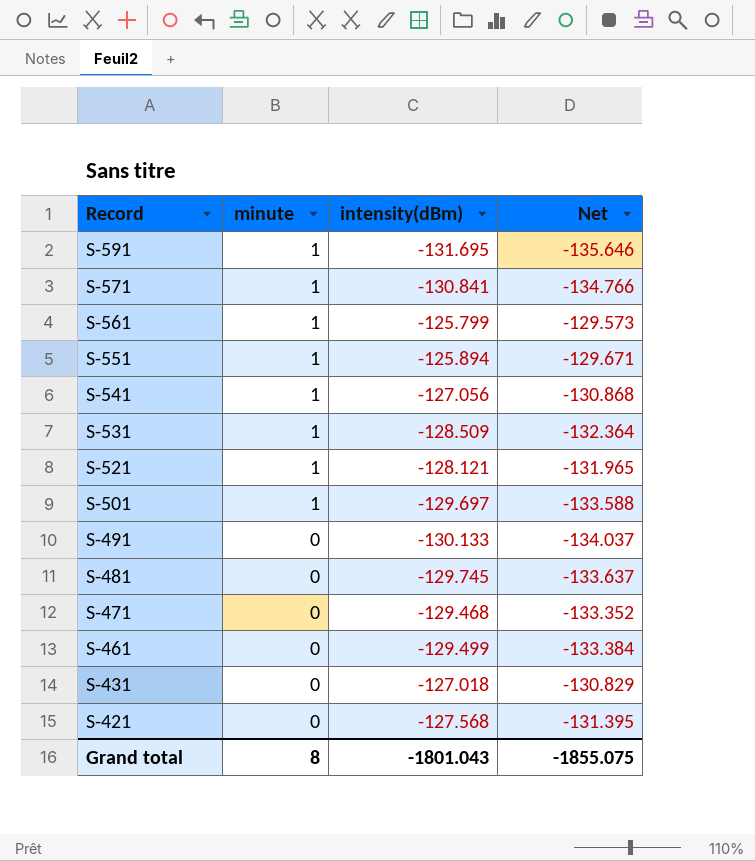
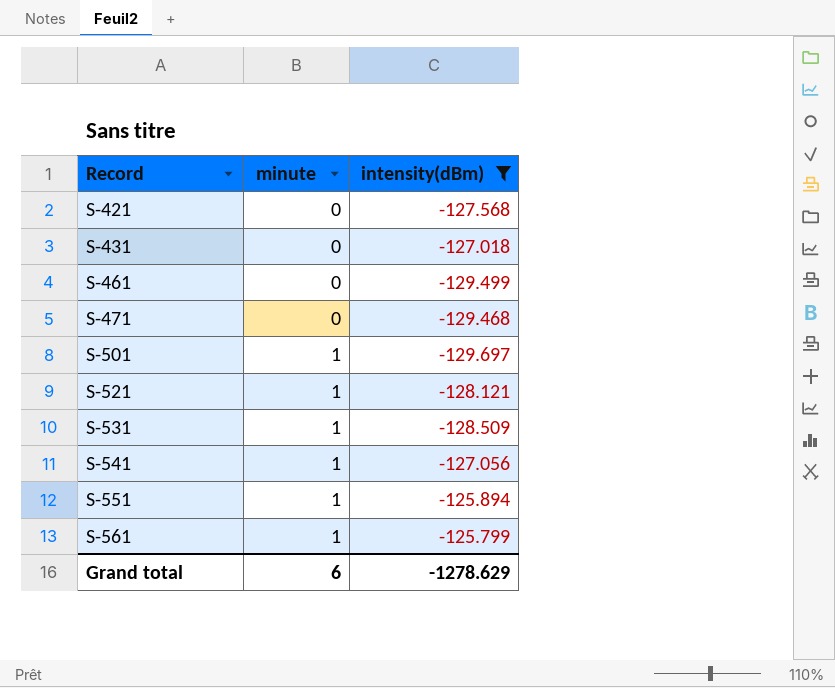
filter: none -> intensity(dBm) >= -129.697
row order: Record descending -> Record ascending
column Net | formula: [intensity(dBm)] * 1.03 -> none
Grand total | minute: 8 -> 6
Grand total | intensity(dBm): -1801.043 -> -1278.629

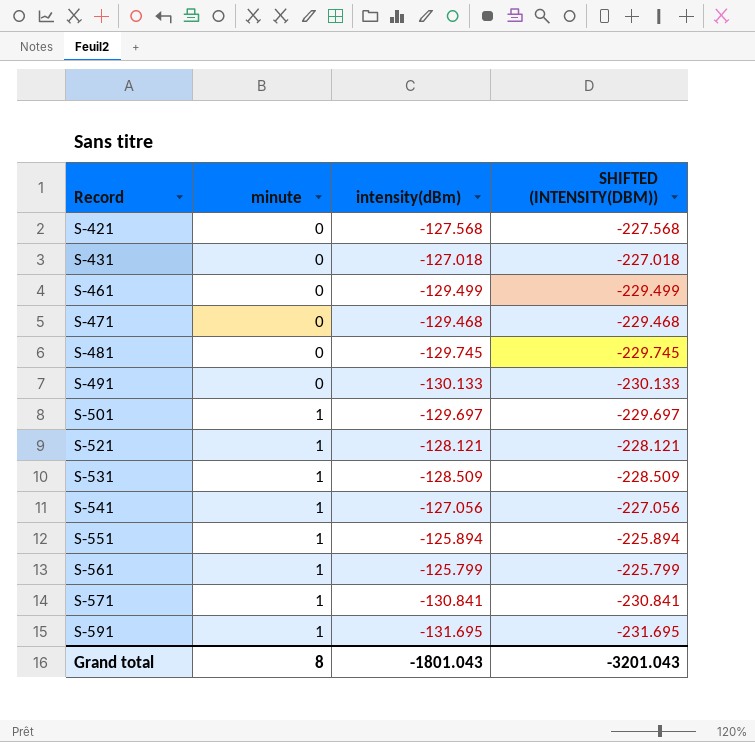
filter: intensity(dBm) >= -129.697 -> none
column SHIFTED (INTENSITY(DBM)) | formula: none -> [intensity(dBm)] - 100
Grand total | minute: 6 -> 8
Grand total | intensity(dBm): -1278.629 -> -1801.043

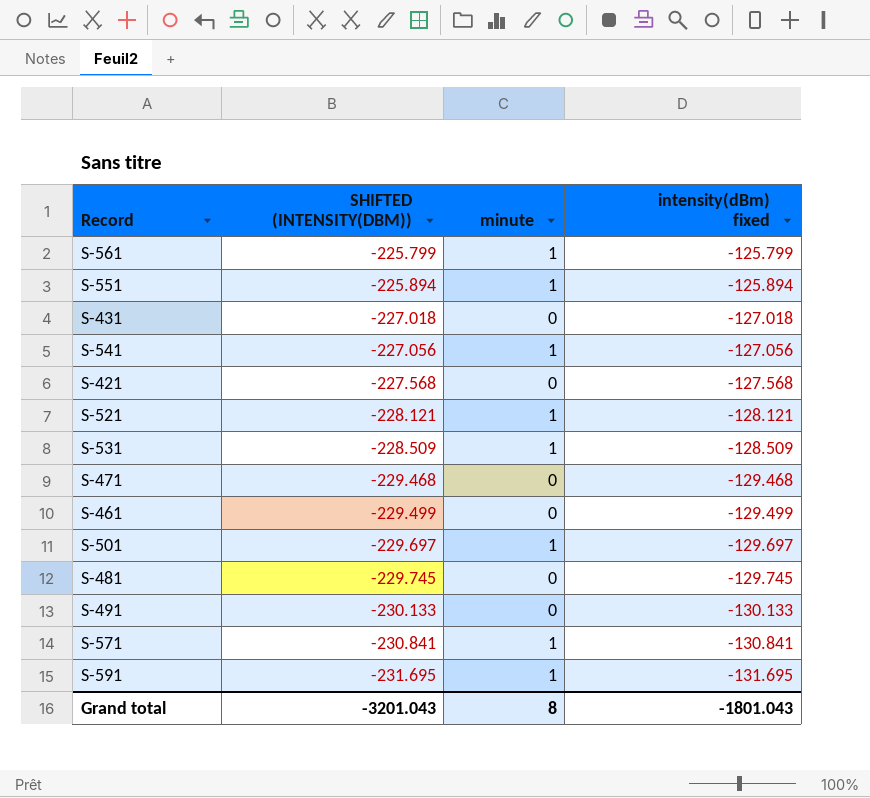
row order: Record ascending -> SHIFTED (INTENSITY(DBM)) descending
column SHIFTED (INTENSITY(DBM)) | position: 4 -> 2
column name: intensity(dBm) -> intensity(dBm) fixed

